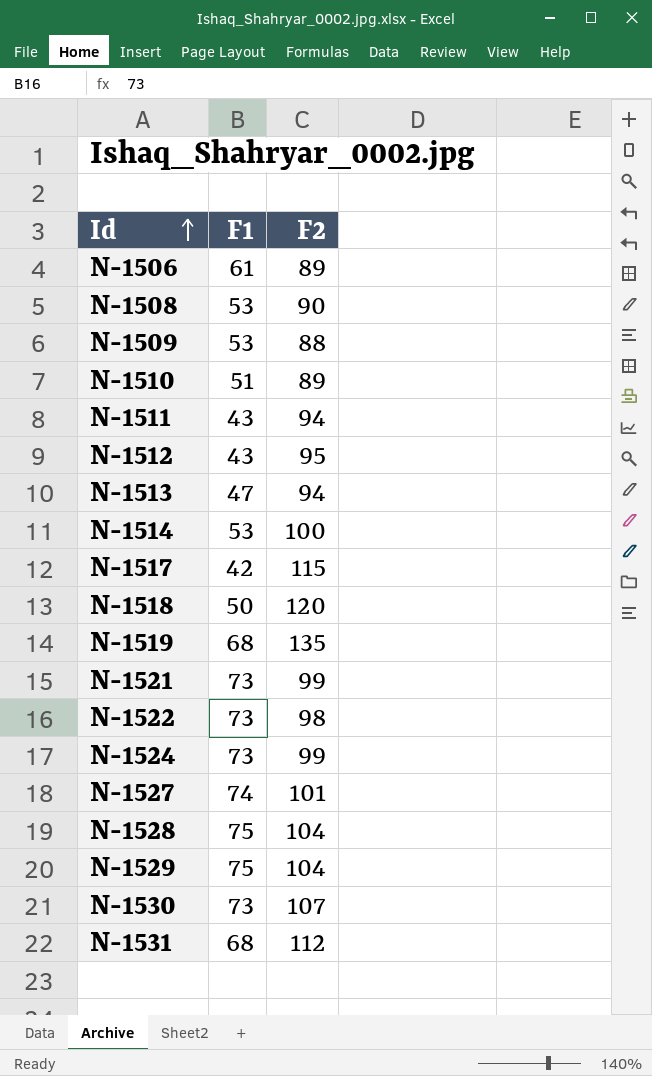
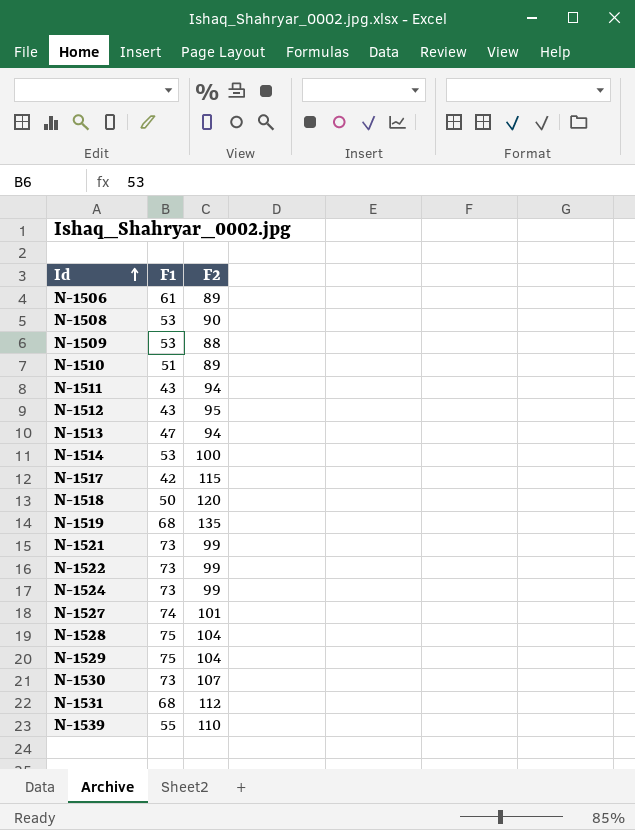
N-1522 | F2: 98 -> 99
row N-1539: none -> 55 | 110

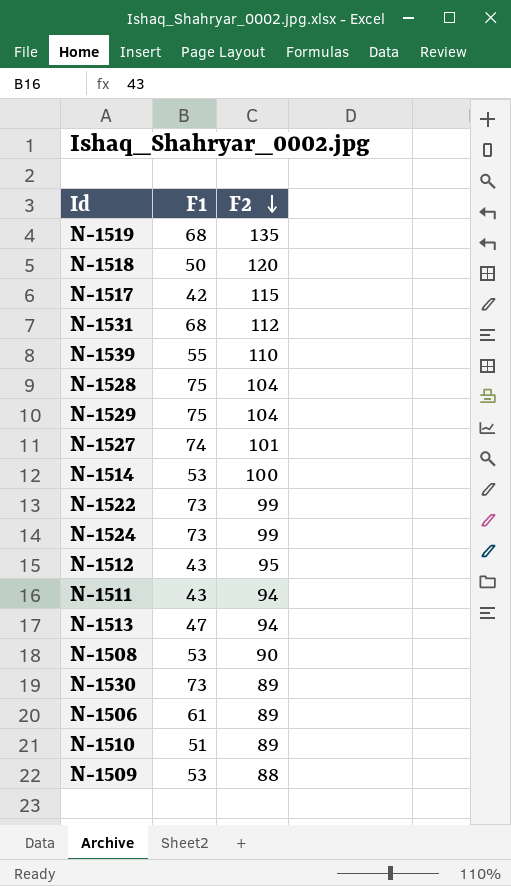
row order: Id ascending -> F2 descending
row N-1521: 73 | 99 -> none
N-1530 | F2: 107 -> 89

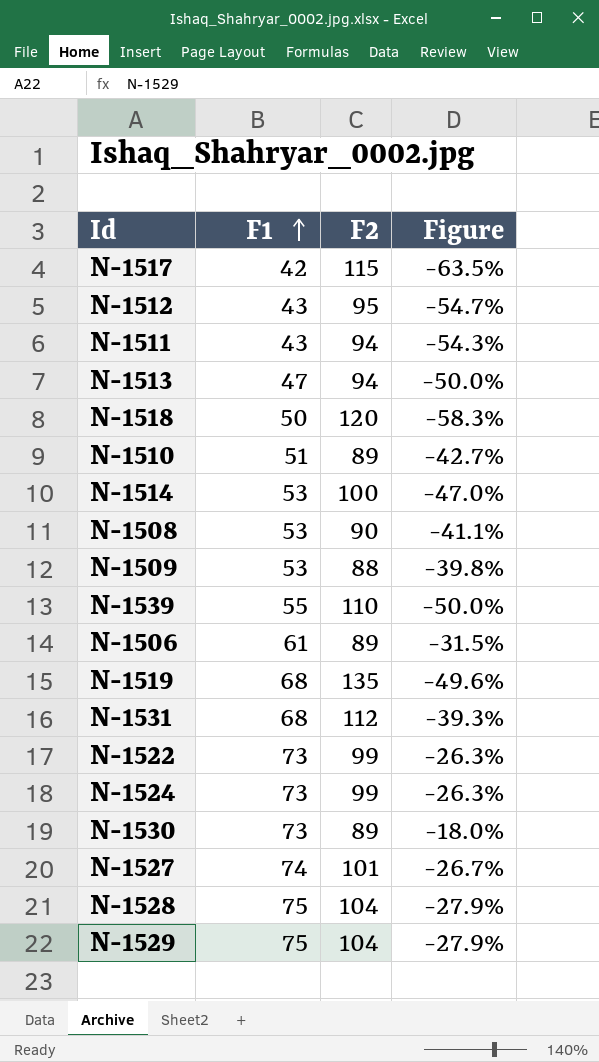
row order: F2 descending -> F1 ascending
column Figure | formula: none -> ([F1] - [F2]) / [F2]

